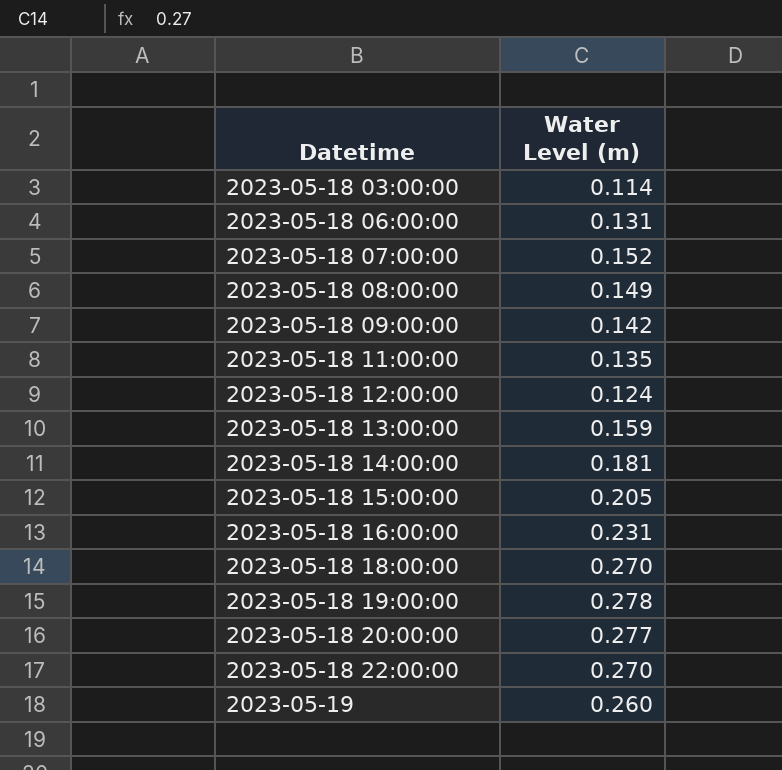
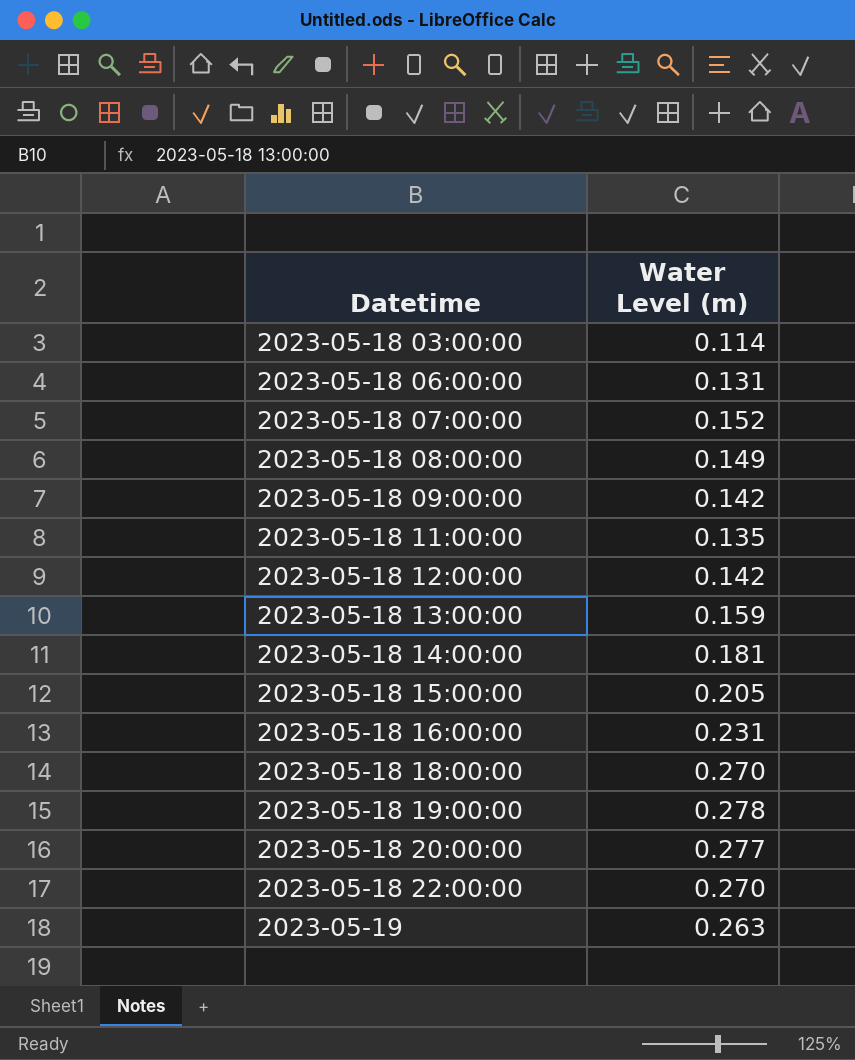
2023-05-18 12:00:00 | Water Level (m): 0.124 -> 0.142
2023-05-19 | Water Level (m): 0.260 -> 0.263

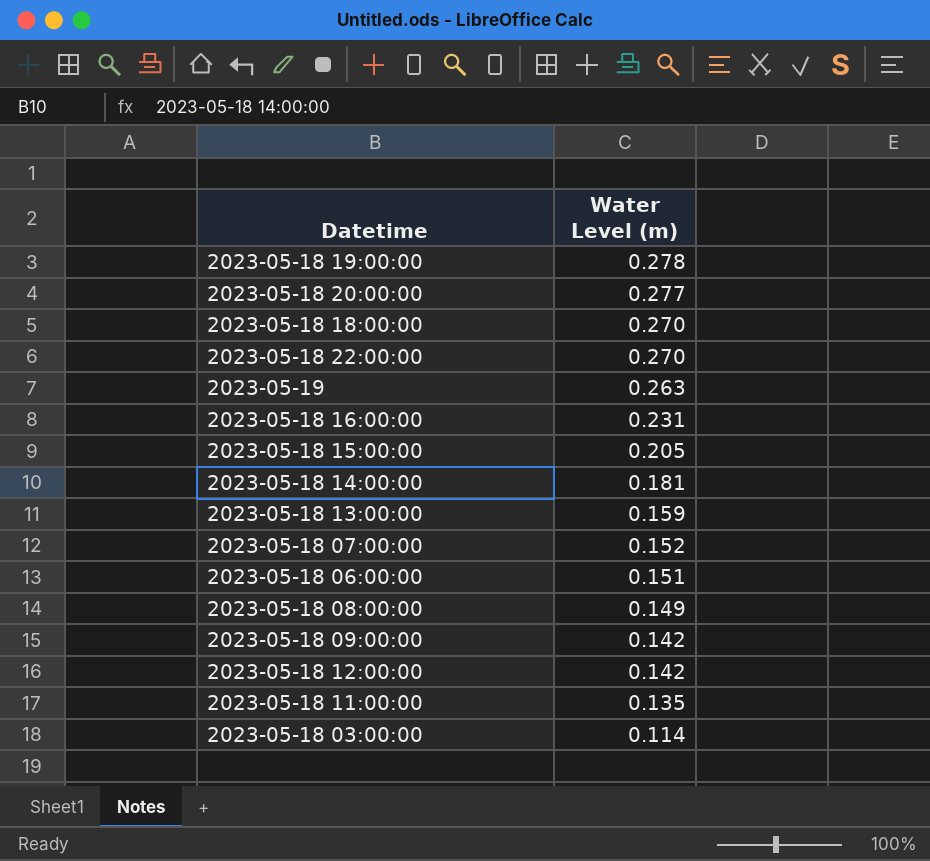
row order: Datetime ascending -> Water Level (m) descending
2023-05-18 06:00:00 | Water Level (m): 0.131 -> 0.151

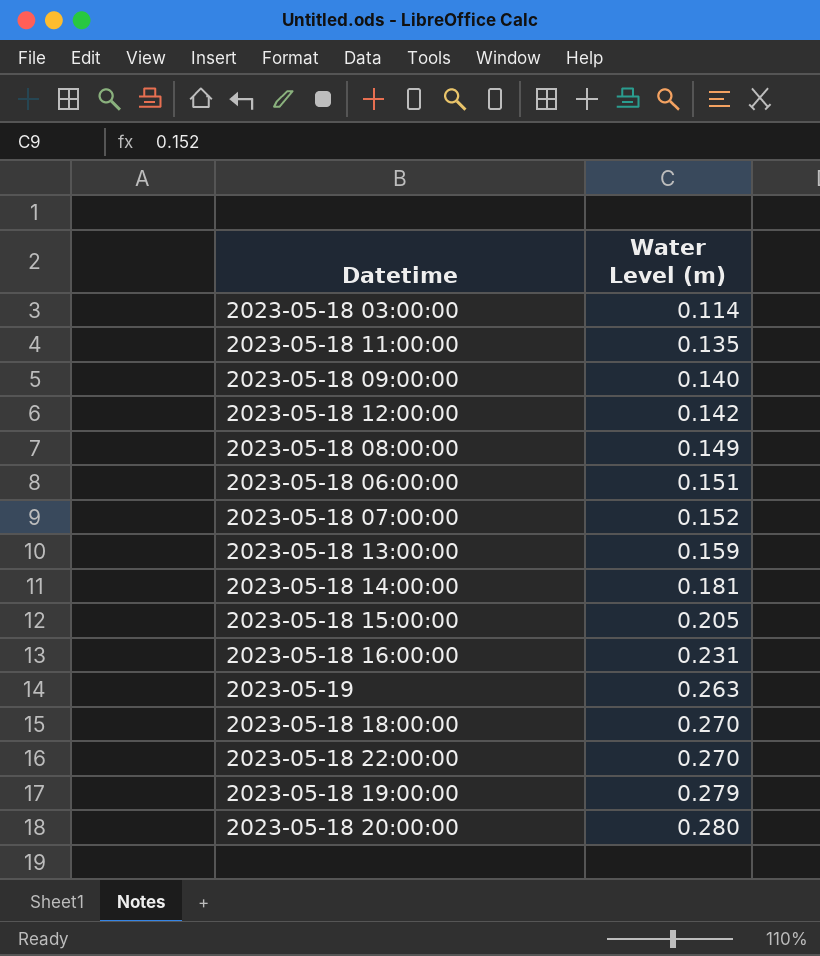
row order: Water Level (m) descending -> Water Level (m) ascending
2023-05-18 09:00:00 | Water Level (m): 0.142 -> 0.140
2023-05-18 19:00:00 | Water Level (m): 0.278 -> 0.279
2023-05-18 20:00:00 | Water Level (m): 0.277 -> 0.280

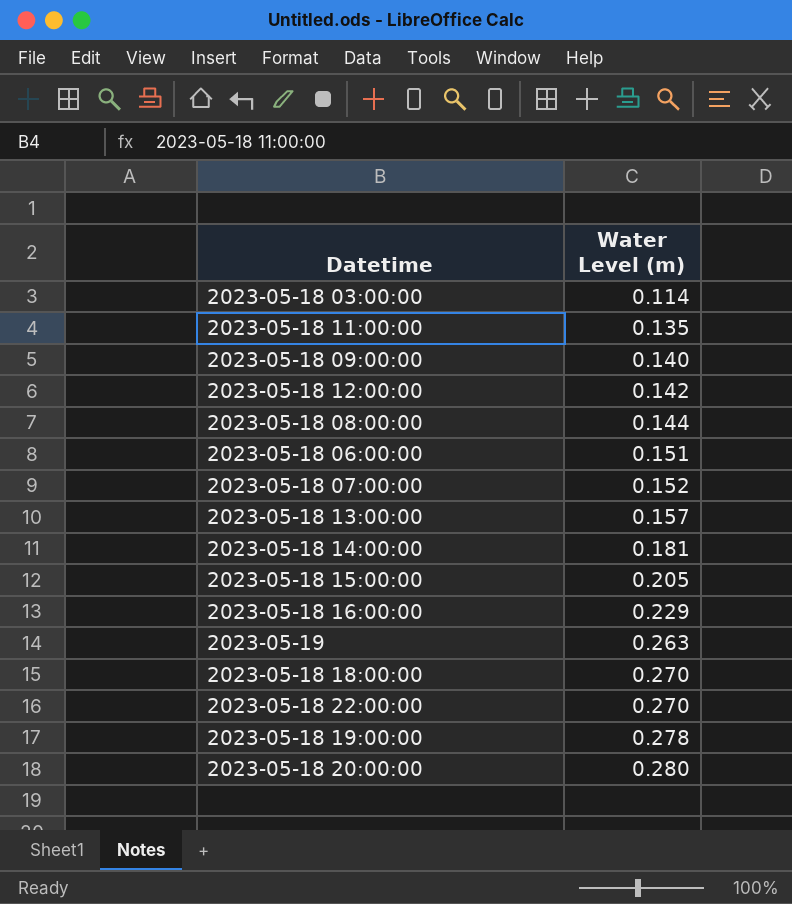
2023-05-18 08:00:00 | Water Level (m): 0.149 -> 0.144
2023-05-18 13:00:00 | Water Level (m): 0.159 -> 0.157
2023-05-18 16:00:00 | Water Level (m): 0.231 -> 0.229
2023-05-18 19:00:00 | Water Level (m): 0.279 -> 0.278

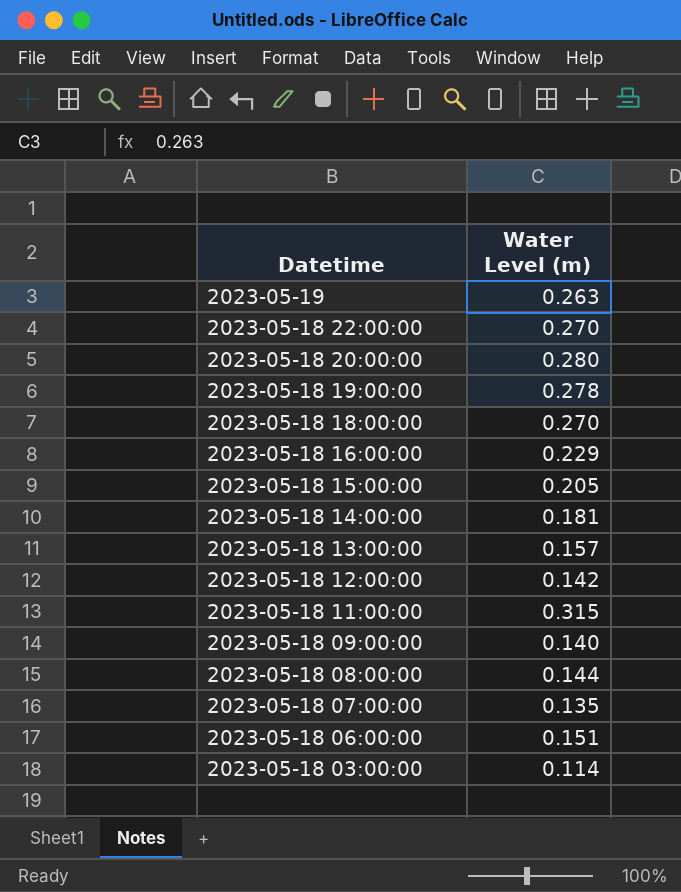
row order: Water Level (m) ascending -> Datetime descending
2023-05-18 11:00:00 | Water Level (m): 0.135 -> 0.315
2023-05-18 07:00:00 | Water Level (m): 0.152 -> 0.135

